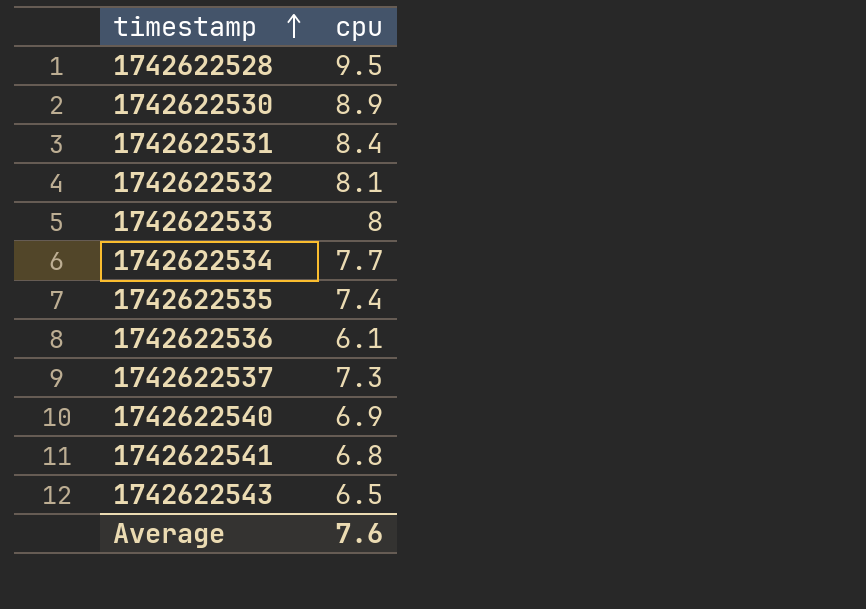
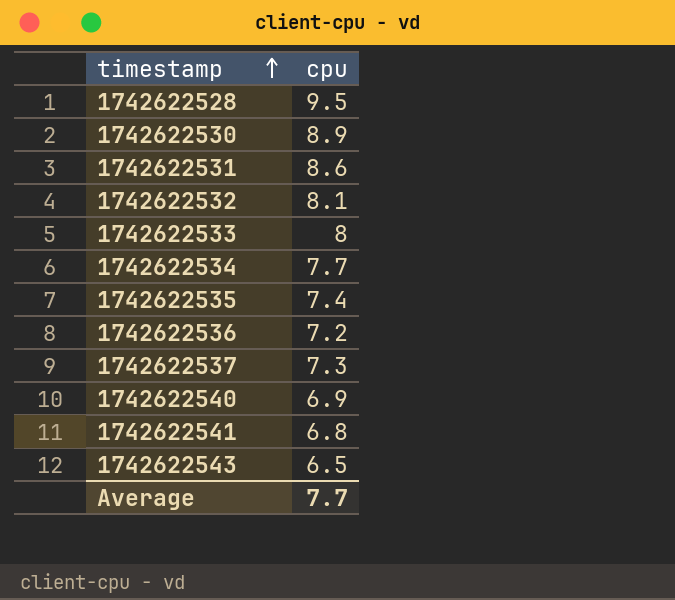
1742622531 | cpu: 8.4 -> 8.6
1742622536 | cpu: 6.1 -> 7.2
Average | cpu: 7.6 -> 7.7

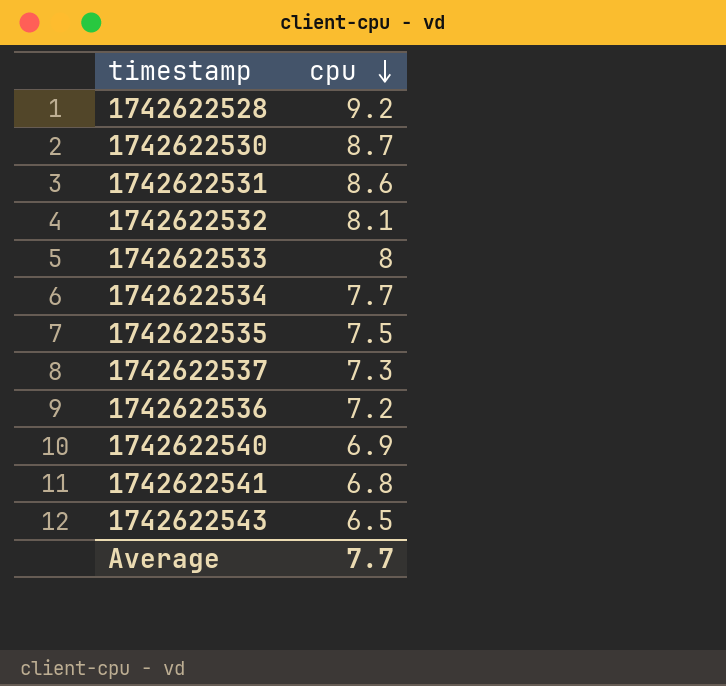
row order: timestamp ascending -> cpu descending
1742622528 | cpu: 9.5 -> 9.2
1742622530 | cpu: 8.9 -> 8.7
1742622535 | cpu: 7.4 -> 7.5

